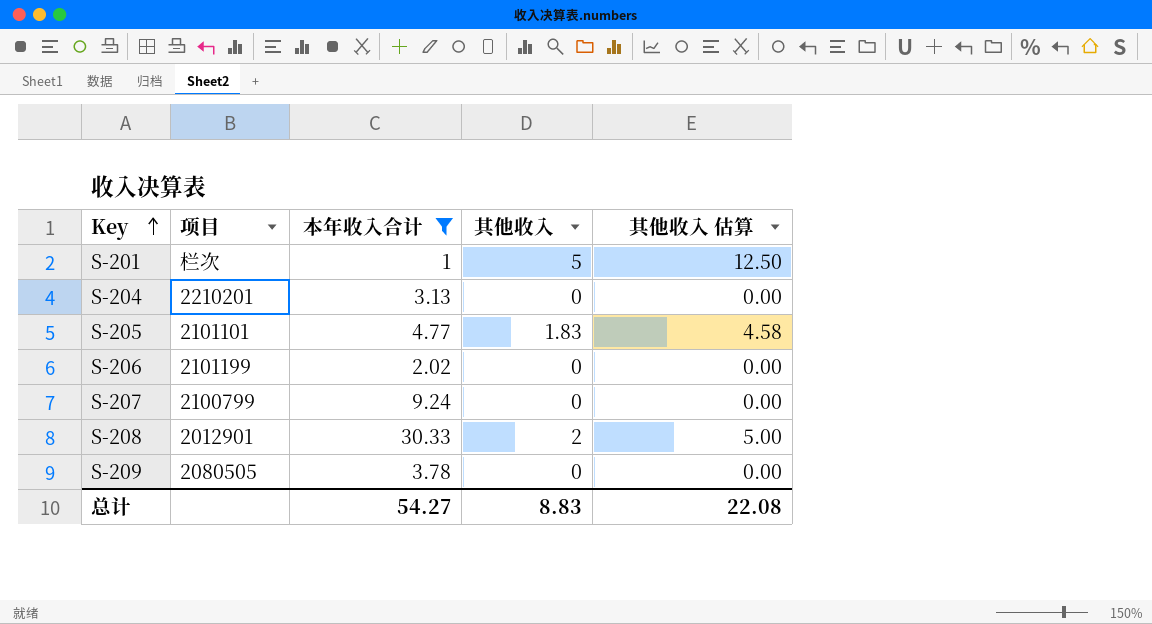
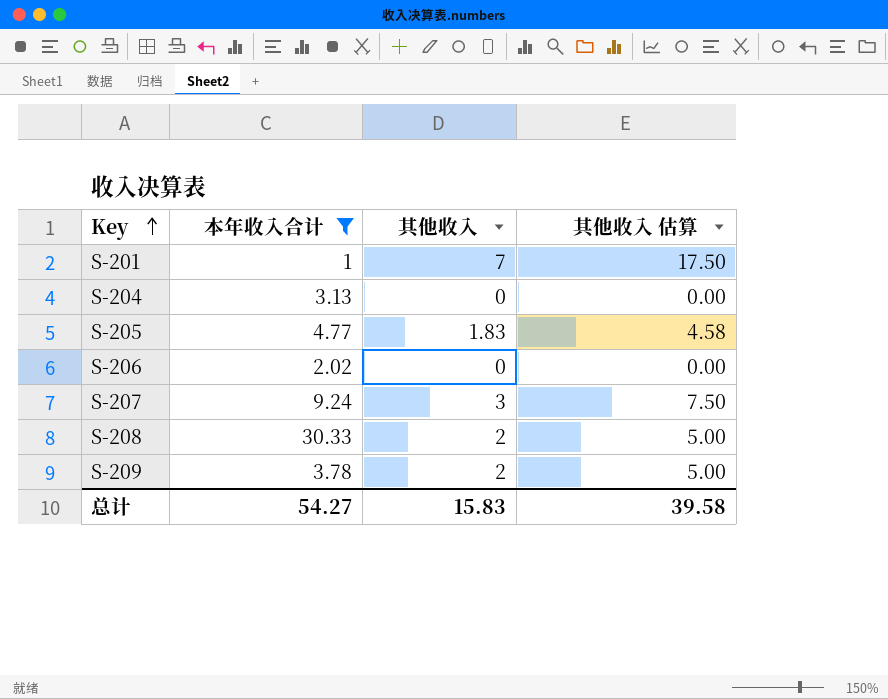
column 项目 | position: 2 -> none
S-201 | 其他收入: 5 -> 7
S-201 | 其他收入 估算: 12.50 -> 17.50
S-207 | 其他收入: 0 -> 3
S-207 | 其他收入 估算: 0.00 -> 7.50
S-209 | 其他收入: 0 -> 2
S-209 | 其他收入 估算: 0.00 -> 5.00
总计 | 其他收入: 8.83 -> 15.83
总计 | 其他收入 估算: 22.08 -> 39.58

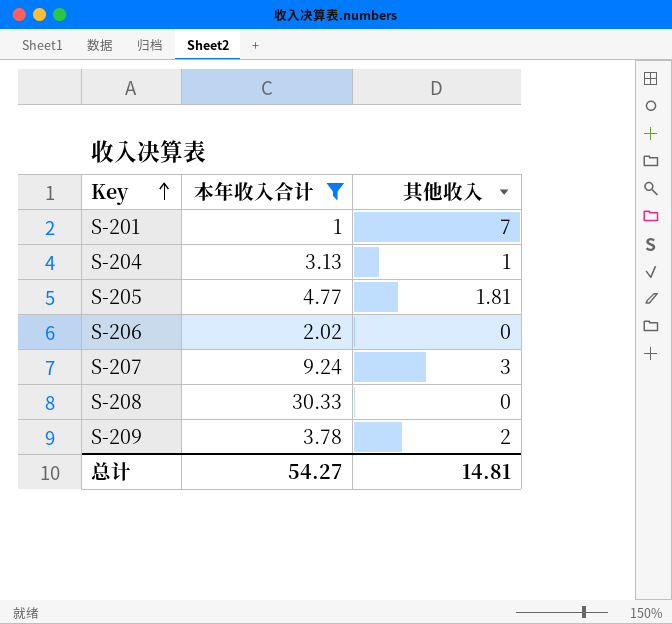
column 其他收入 估算 | formula: [其他收入] * 2.5 -> none
S-204 | 其他收入: 0 -> 1
S-205 | 其他收入: 1.83 -> 1.81
S-208 | 其他收入: 2 -> 0
总计 | 其他收入: 15.83 -> 14.81

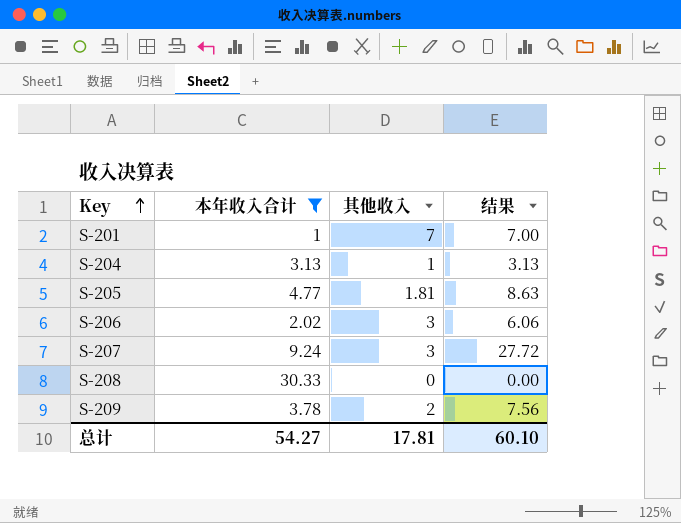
column 结果 | formula: none -> [本年收入合计] * [其他收入]
S-206 | 其他收入: 0 -> 3
总计 | 其他收入: 14.81 -> 17.81

